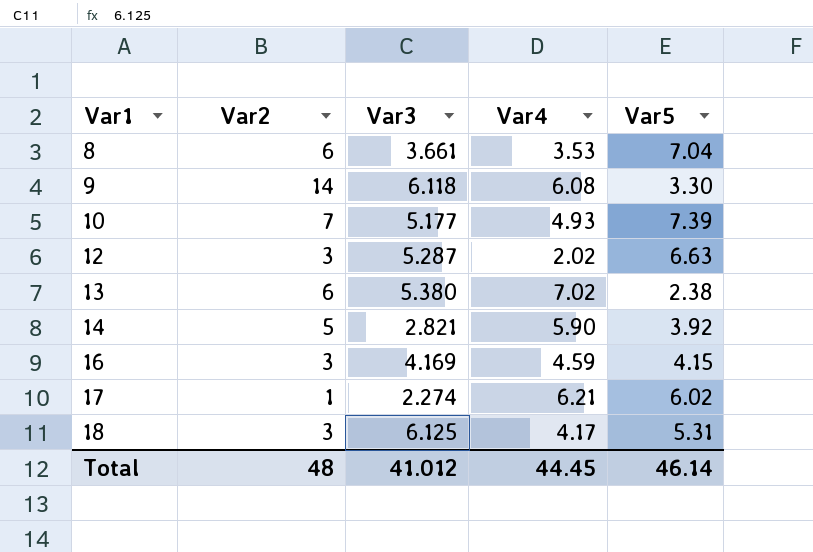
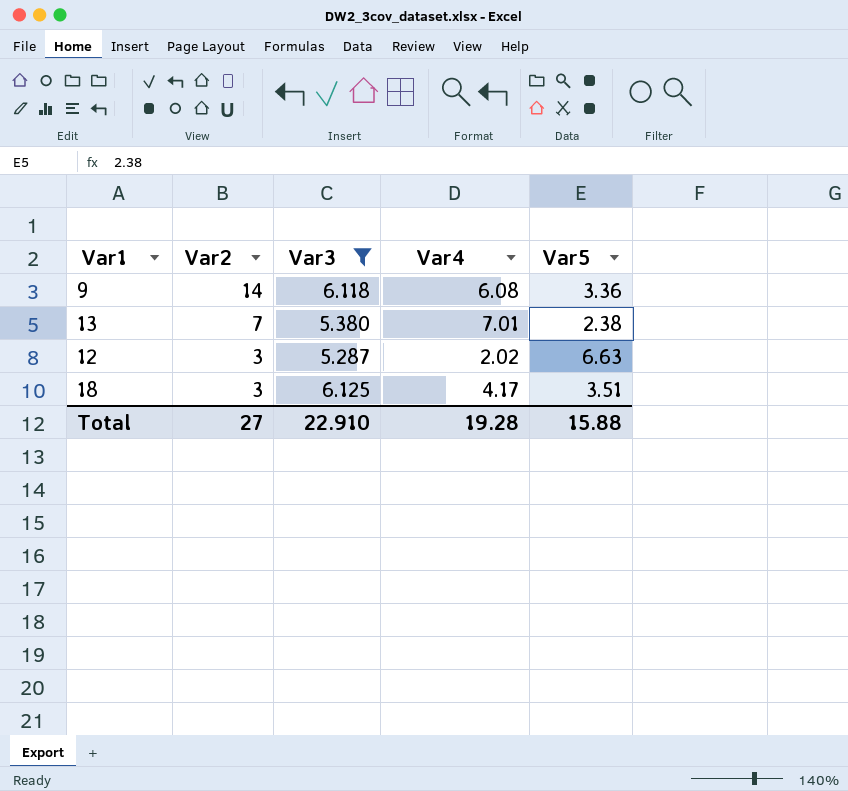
filter: none -> Var3 >= 5.287
row order: Var1 ascending -> Var2 descending
9 | Var5: 3.30 -> 3.36
13 | Var2: 6 -> 7
13 | Var4: 7.02 -> 7.01
18 | Var5: 5.31 -> 3.51
Total | Var2: 48 -> 27
Total | Var3: 41.012 -> 22.910
Total | Var4: 44.45 -> 19.28
Total | Var5: 46.14 -> 15.88

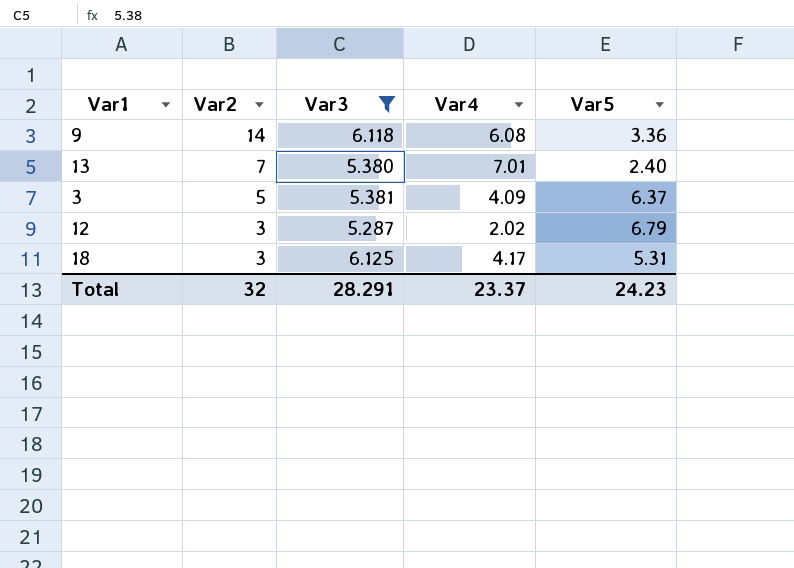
13 | Var5: 2.38 -> 2.40
row 3: none -> 5 | 5.381 | 4.09 | 6.37
12 | Var5: 6.63 -> 6.79
18 | Var5: 3.51 -> 5.31
Total | Var2: 27 -> 32
Total | Var3: 22.910 -> 28.291
Total | Var4: 19.28 -> 23.37
Total | Var5: 15.88 -> 24.23

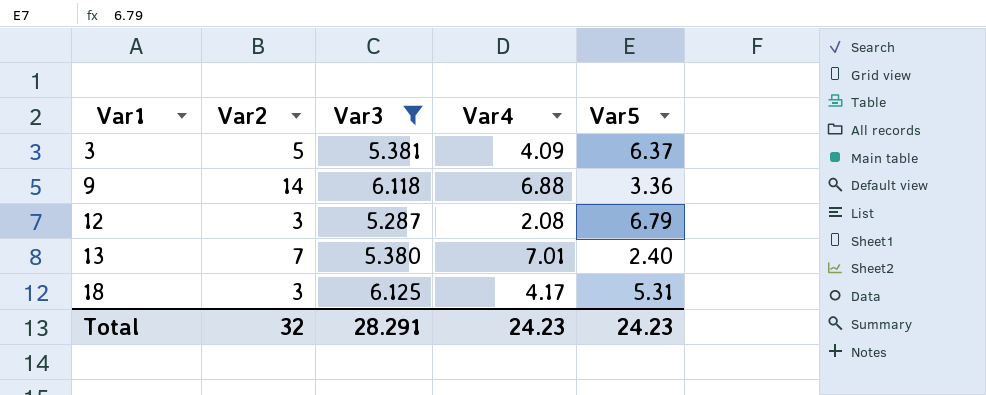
row order: Var2 descending -> Var1 ascending
9 | Var4: 6.08 -> 6.88
12 | Var4: 2.02 -> 2.08
Total | Var4: 23.37 -> 24.23

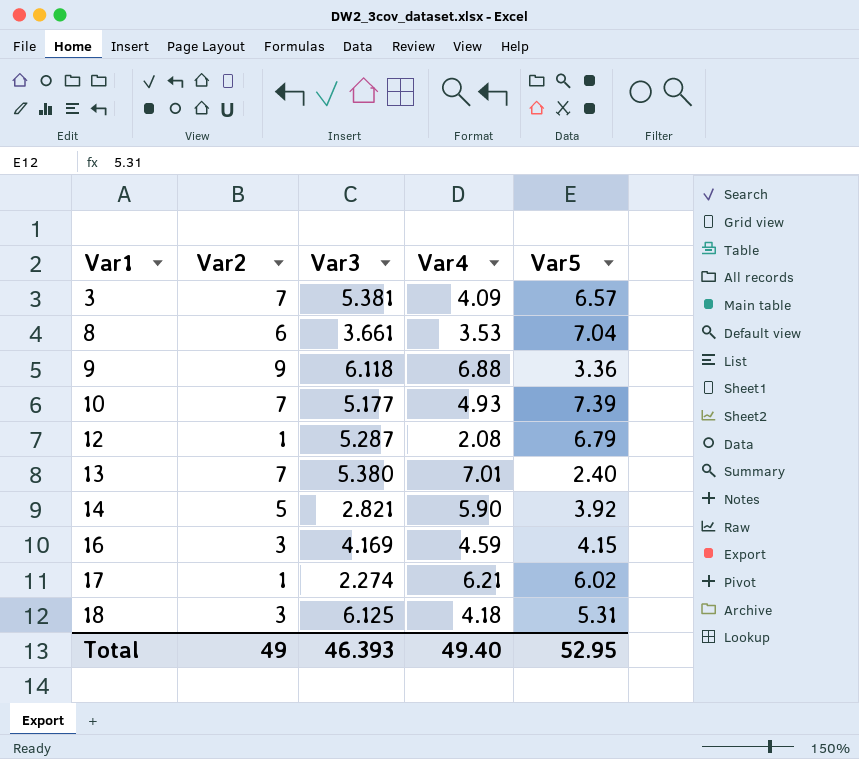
filter: Var3 >= 5.287 -> none
3 | Var2: 5 -> 7
3 | Var5: 6.37 -> 6.57
9 | Var2: 14 -> 9
12 | Var2: 3 -> 1
18 | Var4: 4.17 -> 4.18
Total | Var2: 32 -> 49
Total | Var3: 28.291 -> 46.393
Total | Var4: 24.23 -> 49.40
Total | Var5: 24.23 -> 52.95

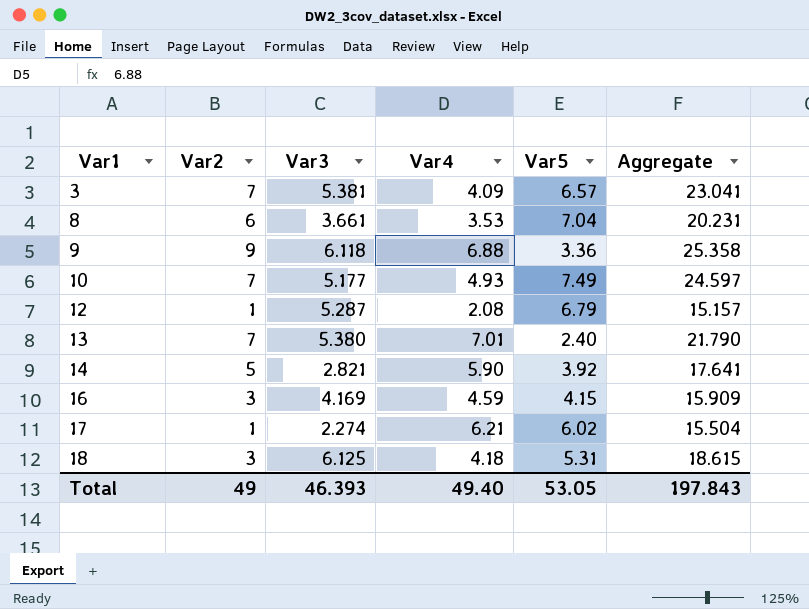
column Aggregate | formula: none -> [Var2] + [Var3] + [Var4] + [Var5]
10 | Var5: 7.39 -> 7.49
Total | Var5: 52.95 -> 53.05

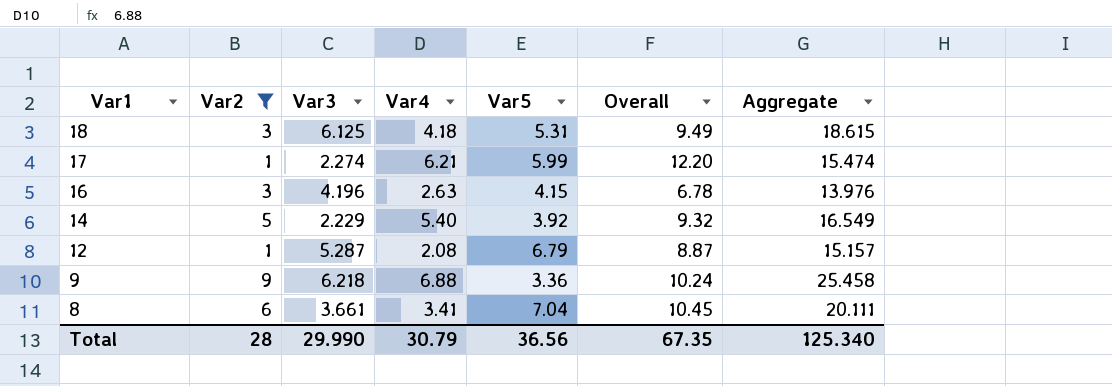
filter: none -> Var2 != 7
row order: Var1 ascending -> Var1 descending
column Overall | formula: none -> [Var4] + [Var5]
17 | Var5: 6.02 -> 5.99
17 | Aggregate: 15.504 -> 15.474
16 | Var3: 4.169 -> 4.196
16 | Var4: 4.59 -> 2.63
16 | Aggregate: 15.909 -> 13.976
14 | Var3: 2.821 -> 2.229
14 | Var4: 5.90 -> 5.40
14 | Aggregate: 17.641 -> 16.549
9 | Var3: 6.118 -> 6.218
9 | Aggregate: 25.358 -> 25.458
8 | Var4: 3.53 -> 3.41
8 | Aggregate: 20.231 -> 20.111
Total | Var2: 49 -> 28
Total | Var3: 46.393 -> 29.990
Total | Var4: 49.40 -> 30.79
Total | Var5: 53.05 -> 36.56
Total | Aggregate: 197.843 -> 125.340

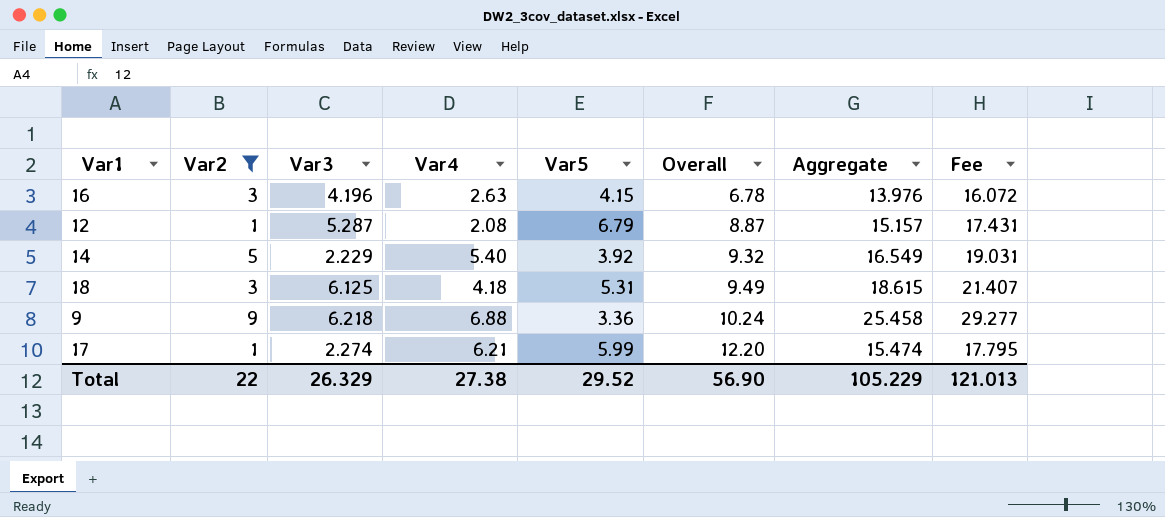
row order: Var1 descending -> Overall ascending
column Fee | formula: none -> [Aggregate] * 1.15
row 8: 6 | 3.661 | 3.41 | 7.04 | 10.45 | 20.111 -> none
Total | Var2: 28 -> 22
Total | Var3: 29.990 -> 26.329
Total | Var4: 30.79 -> 27.38
Total | Var5: 36.56 -> 29.52
Total | Overall: 67.35 -> 56.90
Total | Aggregate: 125.340 -> 105.229

